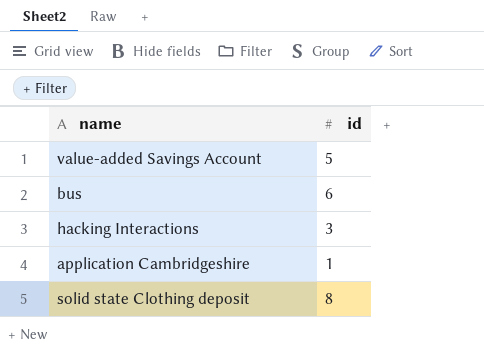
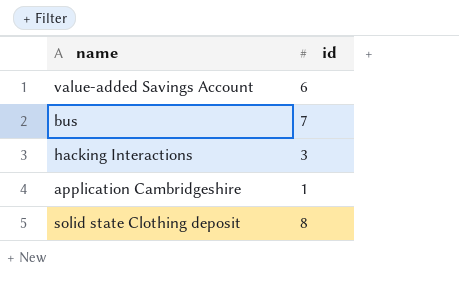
value-added Savings Account | id: 5 -> 6
bus | id: 6 -> 7

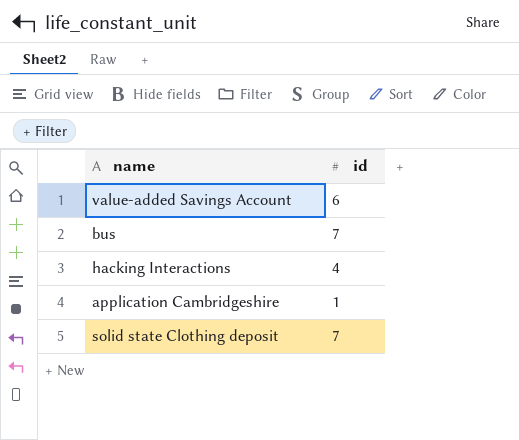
hacking Interactions | id: 3 -> 4
solid state Clothing deposit | id: 8 -> 7

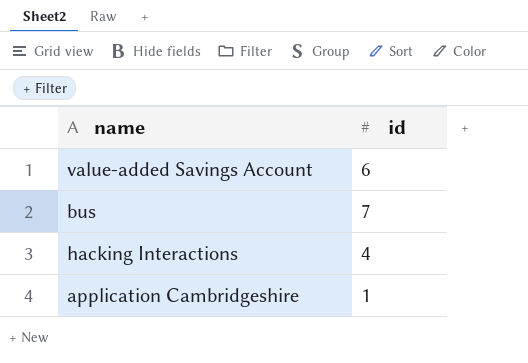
row solid state Clothing deposit: 7 -> none

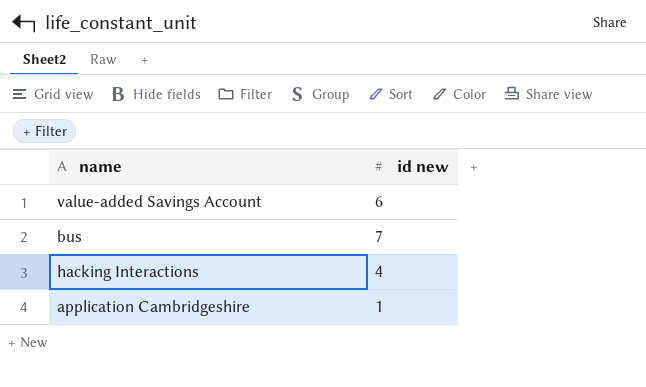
column name: id -> id new

